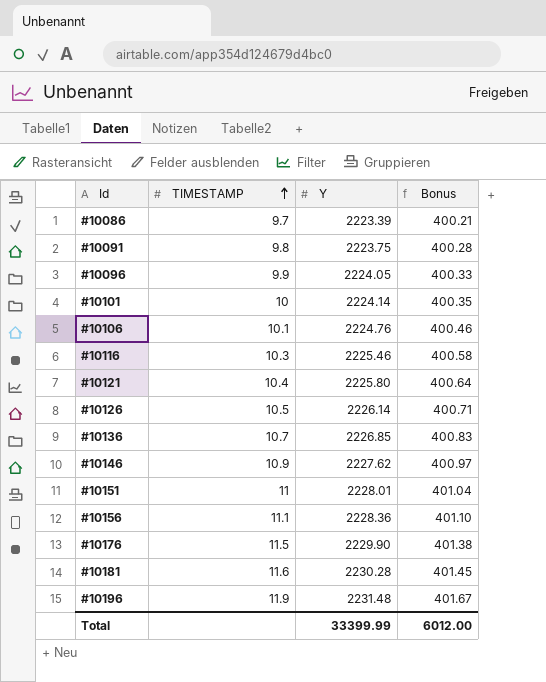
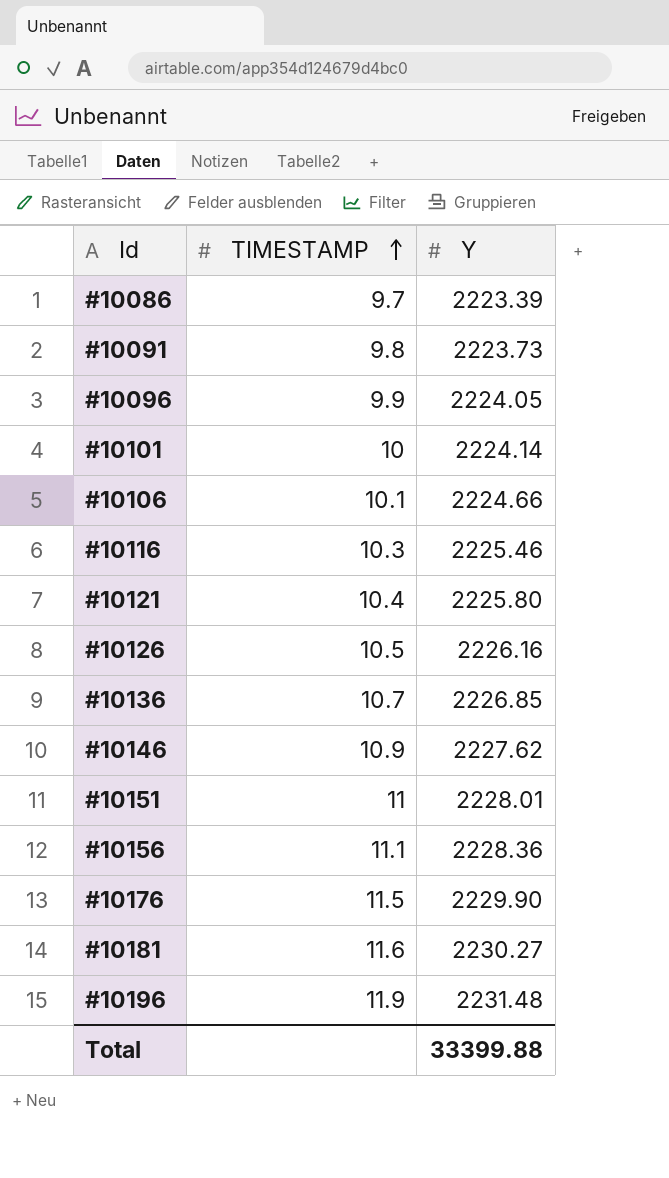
column Bonus | formula: [Y] * 0.18 -> none
#10091 | Y: 2223.75 -> 2223.73
#10106 | Y: 2224.76 -> 2224.66
#10126 | Y: 2226.14 -> 2226.16
#10181 | Y: 2230.28 -> 2230.27
Total | Y: 33399.99 -> 33399.88

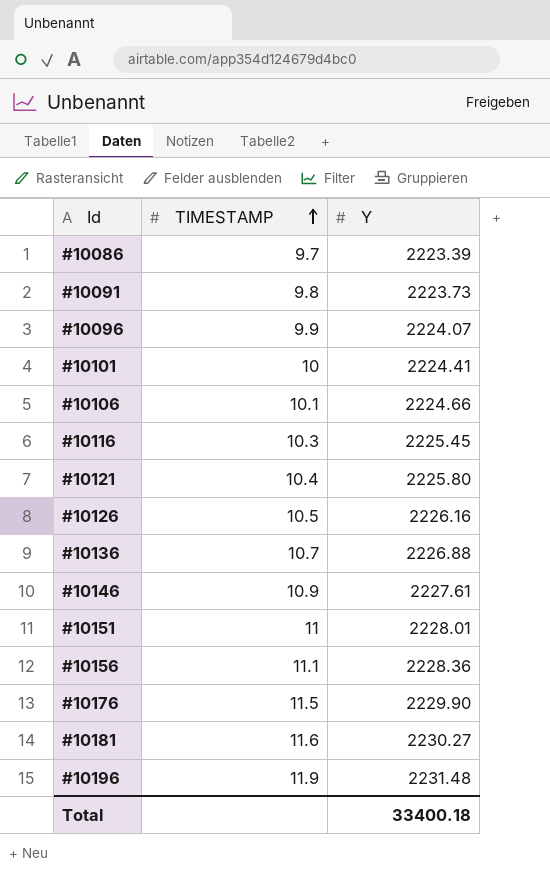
#10096 | Y: 2224.05 -> 2224.07
#10101 | Y: 2224.14 -> 2224.41
#10116 | Y: 2225.46 -> 2225.45
#10136 | Y: 2226.85 -> 2226.88
#10146 | Y: 2227.62 -> 2227.61
Total | Y: 33399.88 -> 33400.18

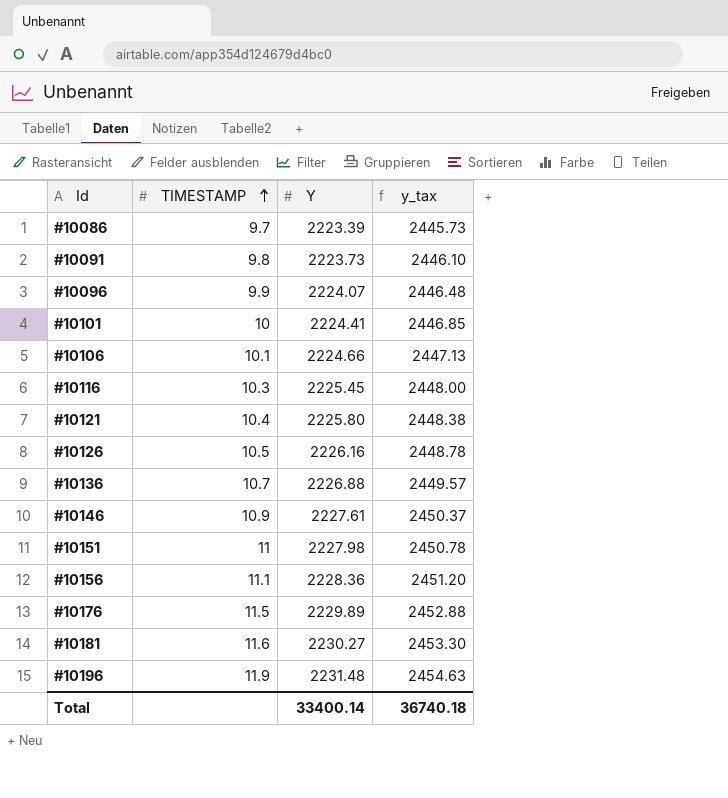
column y_tax | formula: none -> [Y] * 1.1
#10151 | Y: 2228.01 -> 2227.98
#10176 | Y: 2229.90 -> 2229.89
Total | Y: 33400.18 -> 33400.14

